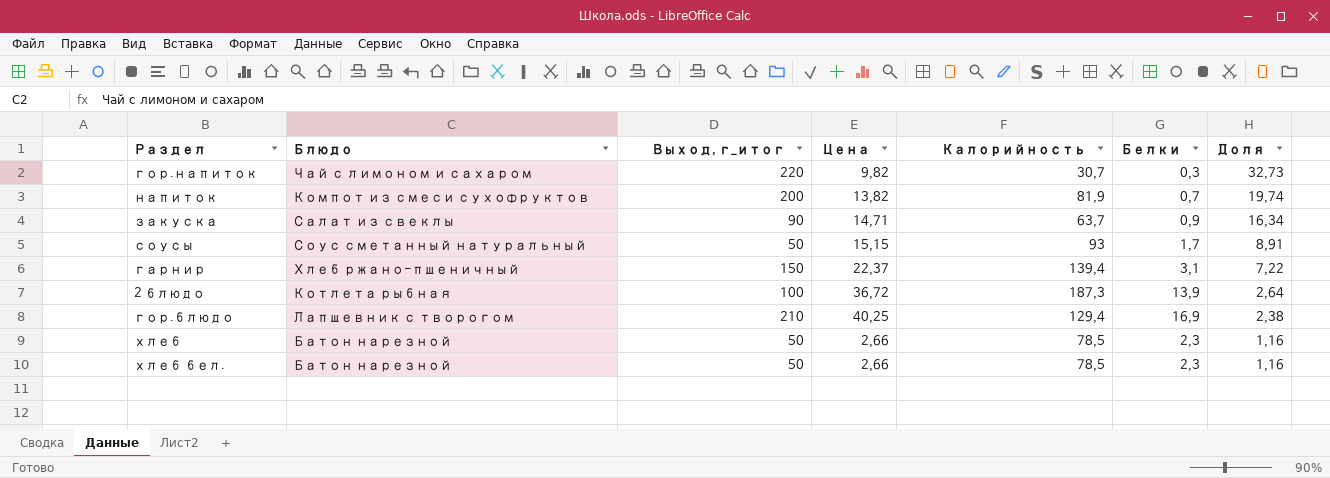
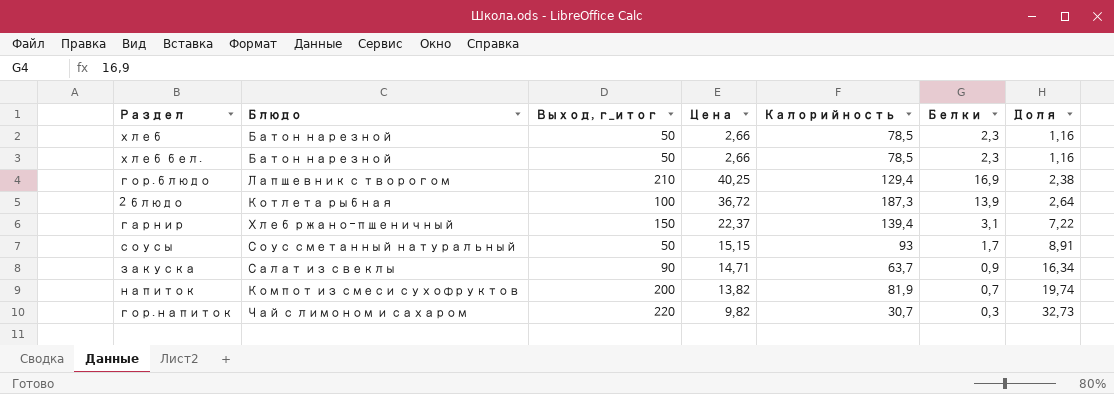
row order: Доля descending -> Доля ascending

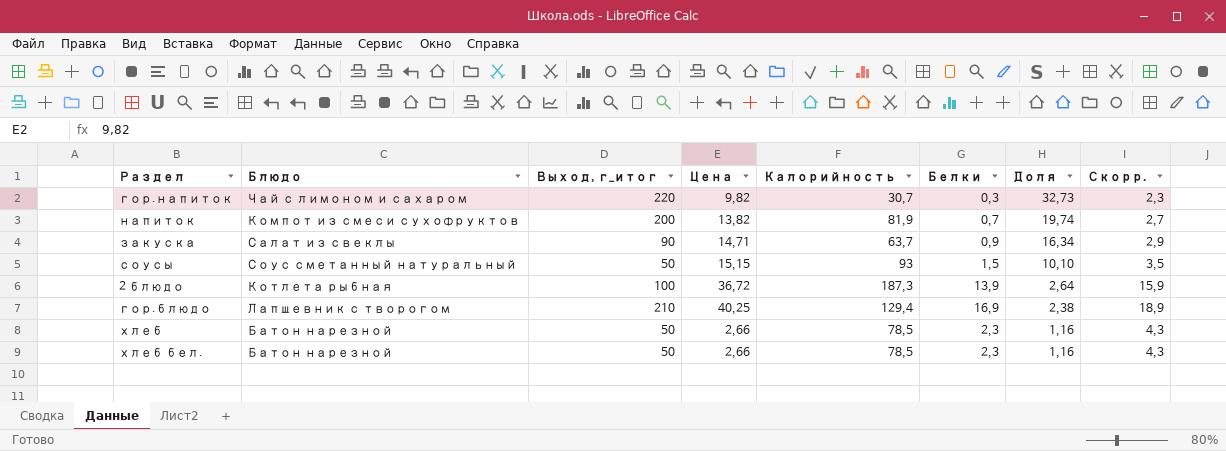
row order: Доля ascending -> Доля descending
column Скорр. | formula: none -> [Белки] + 2
row гарнир: Хлеб ржано-пшеничный | 150 | 22,37 | 139,4 | 3,1 | 7,22 -> none
соусы | Белки: 1,7 -> 1,5
соусы | Доля: 8,91 -> 10,10

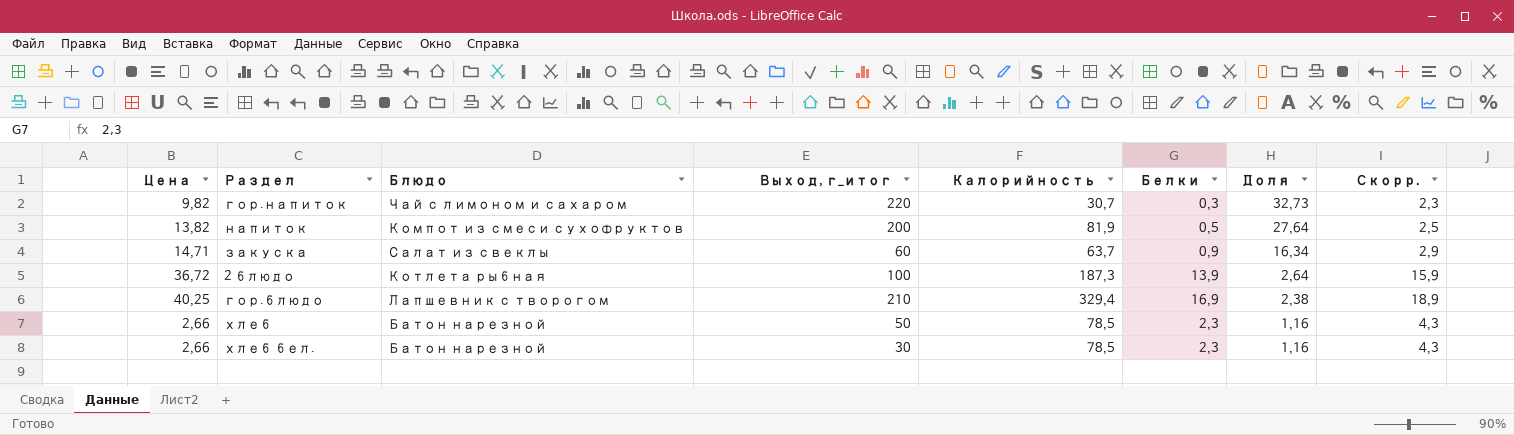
column Цена | position: 4 -> 1
row соусы: Соус сметанный натуральный | 50 | 15,15 | 93 | 1,5 | 10,10 | 3,5 -> none
напиток | Белки: 0,7 -> 0,5
напиток | Доля: 19,74 -> 27,64
напиток | Скорр.: 2,7 -> 2,5
закуска | Выход, г_итог: 90 -> 60
гор.блюдо | Калорийность: 129,4 -> 329,4
хлеб бел. | Выход, г_итог: 50 -> 30

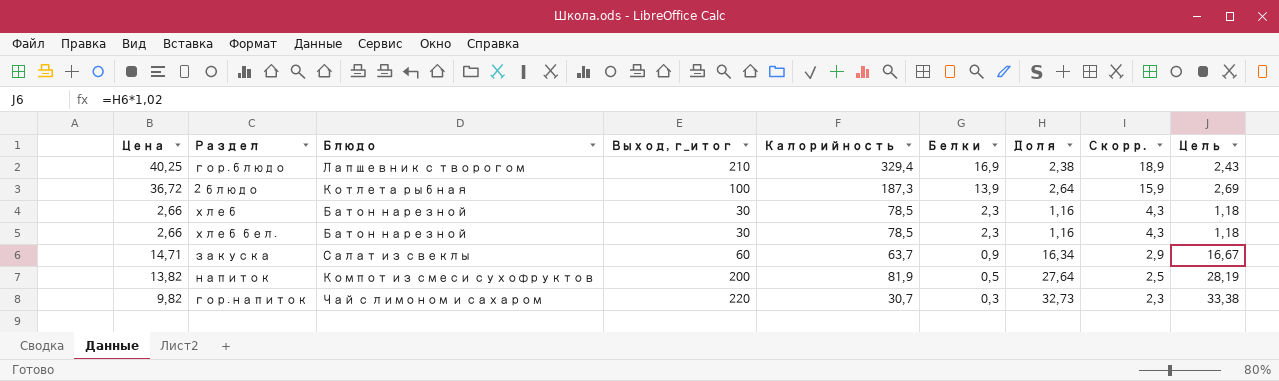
row order: Доля descending -> Белки descending
column Цель | formula: none -> [Доля] * 1,02
хлеб | Выход, г_итог: 50 -> 30

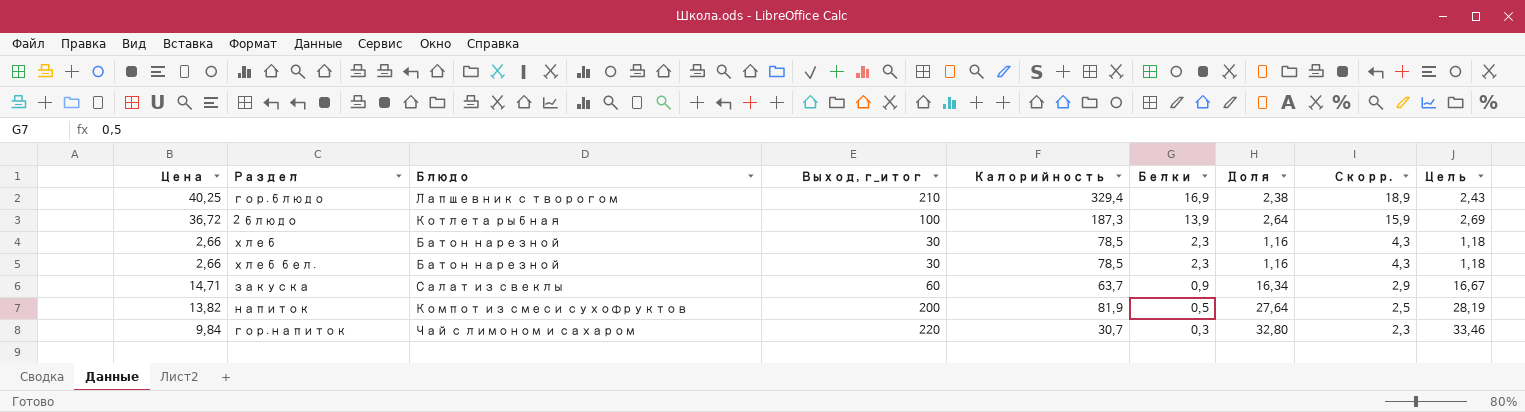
гор.напиток | Цена: 9,82 -> 9,84
гор.напиток | Доля: 32,73 -> 32,80
гор.напиток | Цель: 33,38 -> 33,46

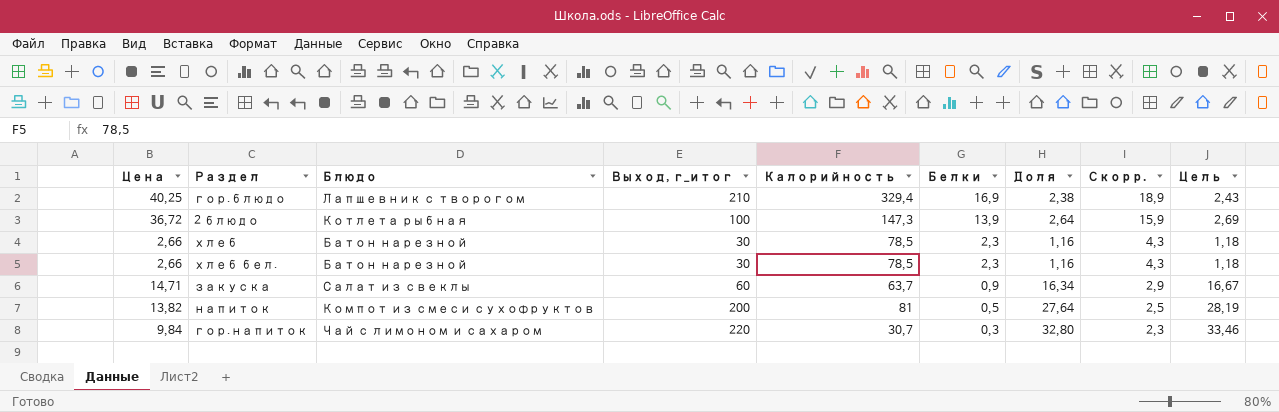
2 блюдо | Калорийность: 187,3 -> 147,3
напиток | Калорийность: 81,9 -> 81

